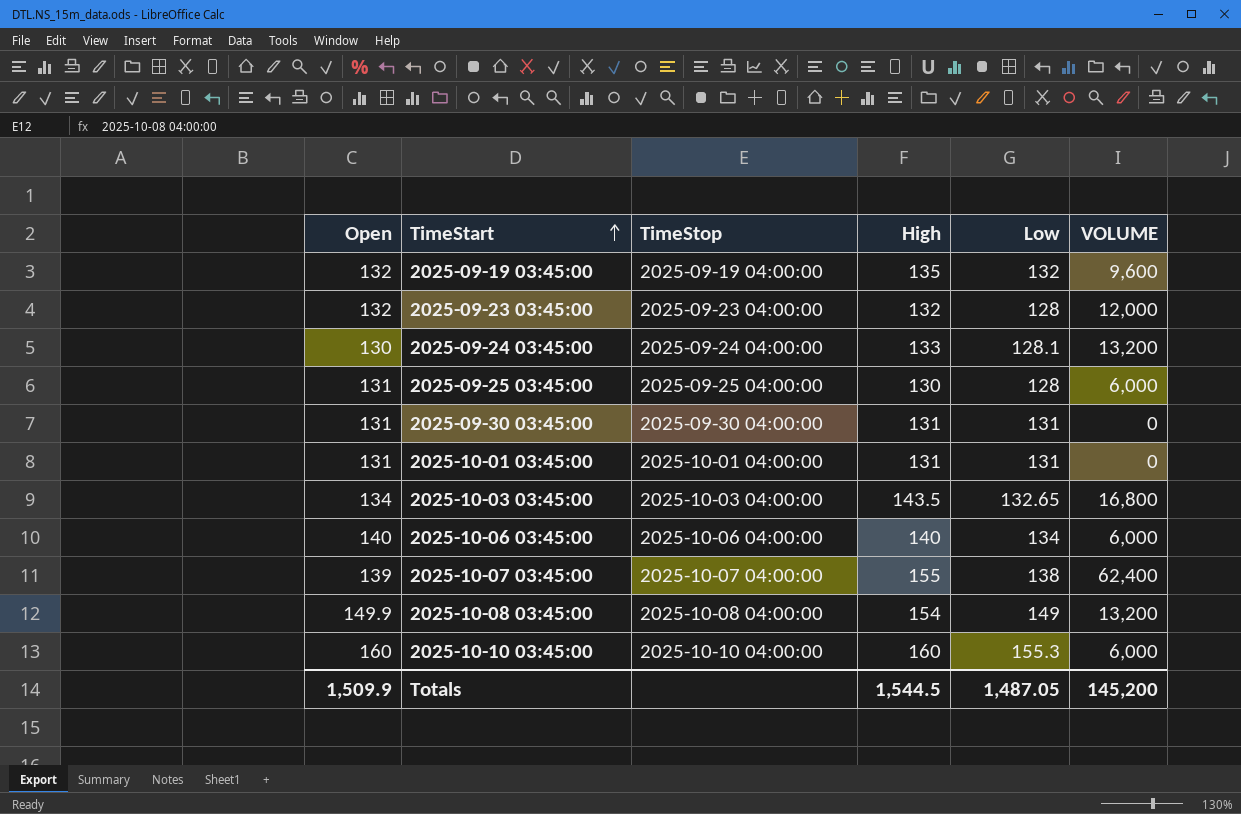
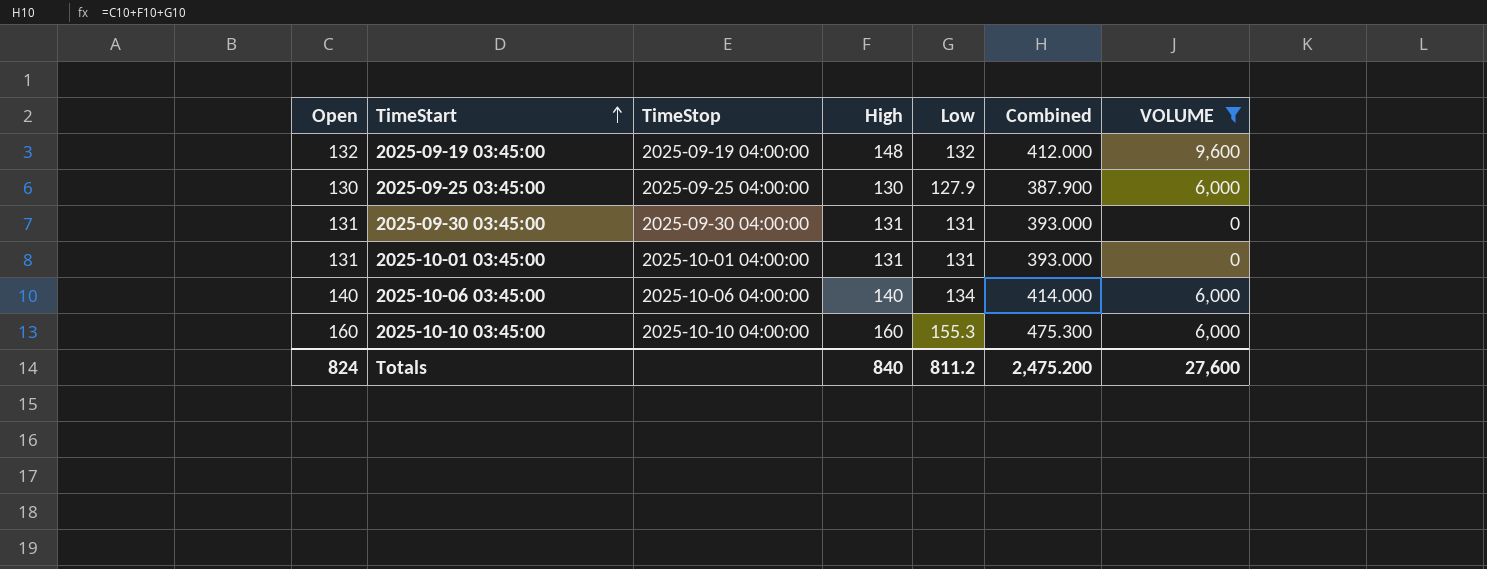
filter: none -> VOLUME <= 9,600
column Combined | formula: none -> [Open] + [High] + [Low]
2025-09-19 03:45:00 | High: 135 -> 148
2025-09-25 03:45:00 | Open: 131 -> 130
2025-09-25 03:45:00 | Low: 128 -> 127.9
Totals | Open: 1,509.9 -> 824
Totals | High: 1,544.5 -> 840
Totals | Low: 1,487.05 -> 811.2
Totals | VOLUME: 145,200 -> 27,600

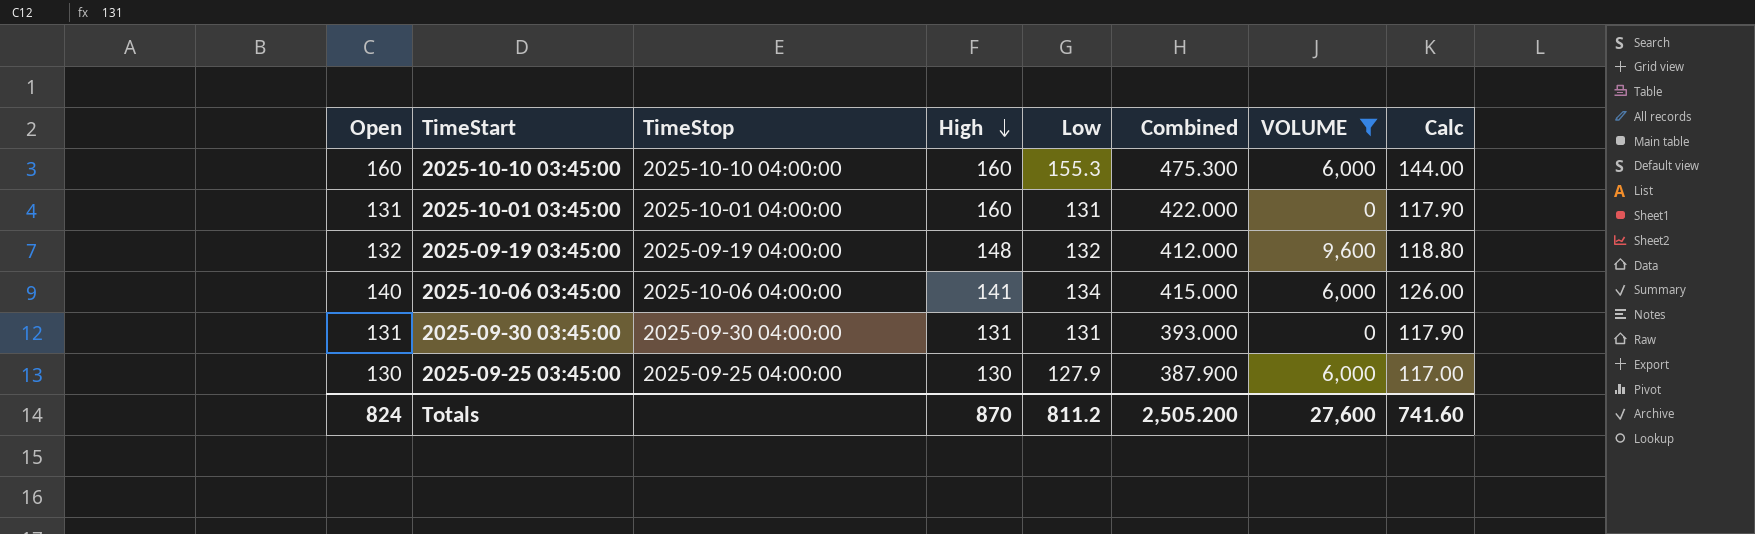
row order: TimeStart ascending -> High descending
column Calc | formula: none -> [Open] * 0.9
2025-10-01 03:45:00 | High: 131 -> 160
2025-10-01 03:45:00 | Combined: 393.000 -> 422.000
2025-10-06 03:45:00 | High: 140 -> 141
2025-10-06 03:45:00 | Combined: 414.000 -> 415.000
Totals | High: 840 -> 870
Totals | Combined: 2,475.200 -> 2,505.200

